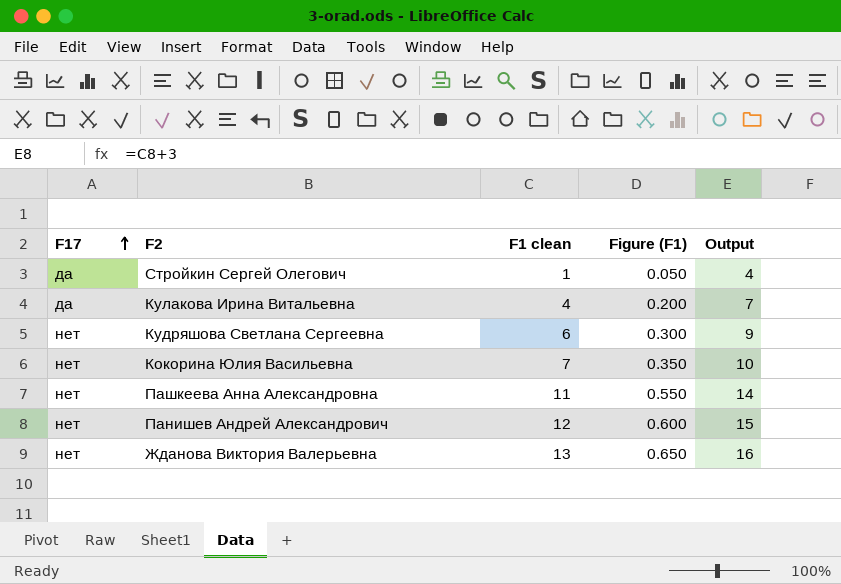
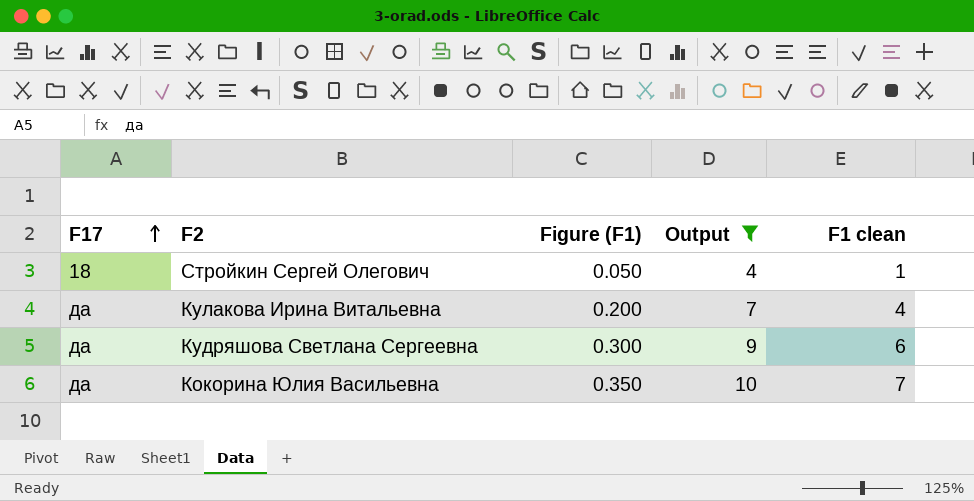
filter: none -> Output <= 10
column F1 clean | position: 3 -> 5
Стройкин Сергей Олегович | F17: да -> 18
Кудряшова Светлана Сергеевна | F17: нет -> да
Кокорина Юлия Васильевна | F17: нет -> да

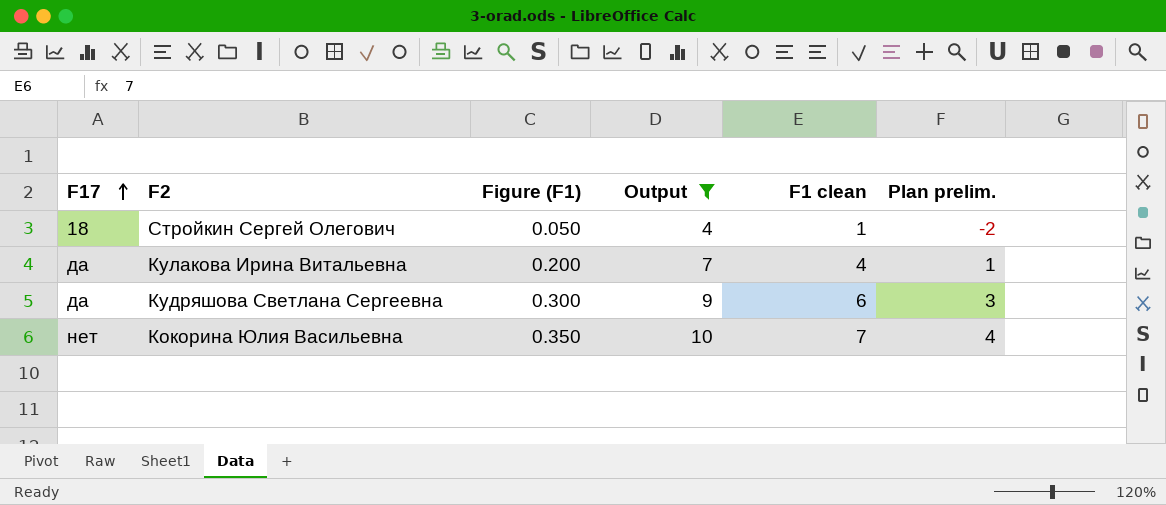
column Plan prelim. | formula: none -> [F1 clean] - 3
Кокорина Юлия Васильевна | F17: да -> нет

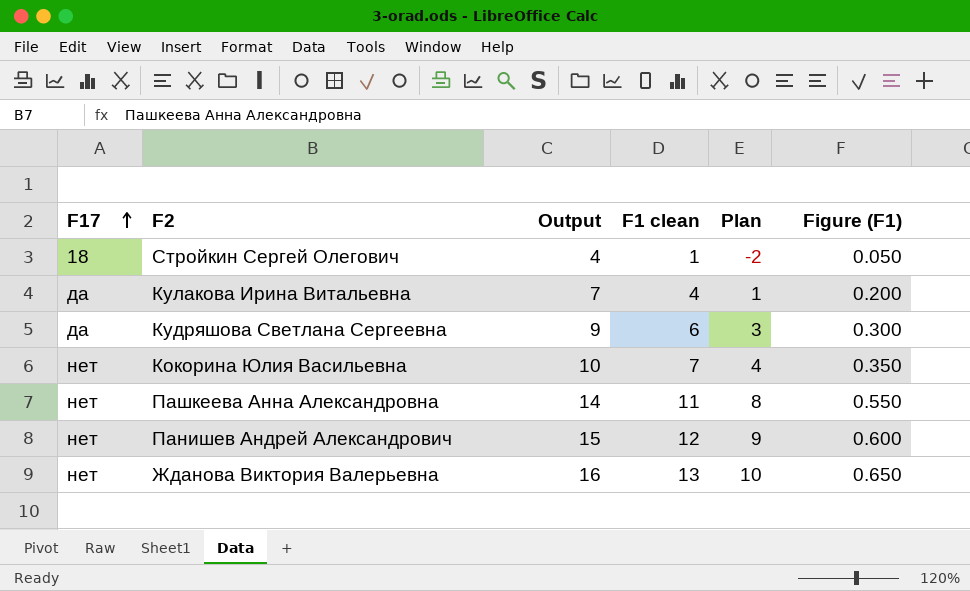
filter: Output <= 10 -> none
column name: Plan prelim. -> Plan
column Figure (F1) | position: 3 -> 6

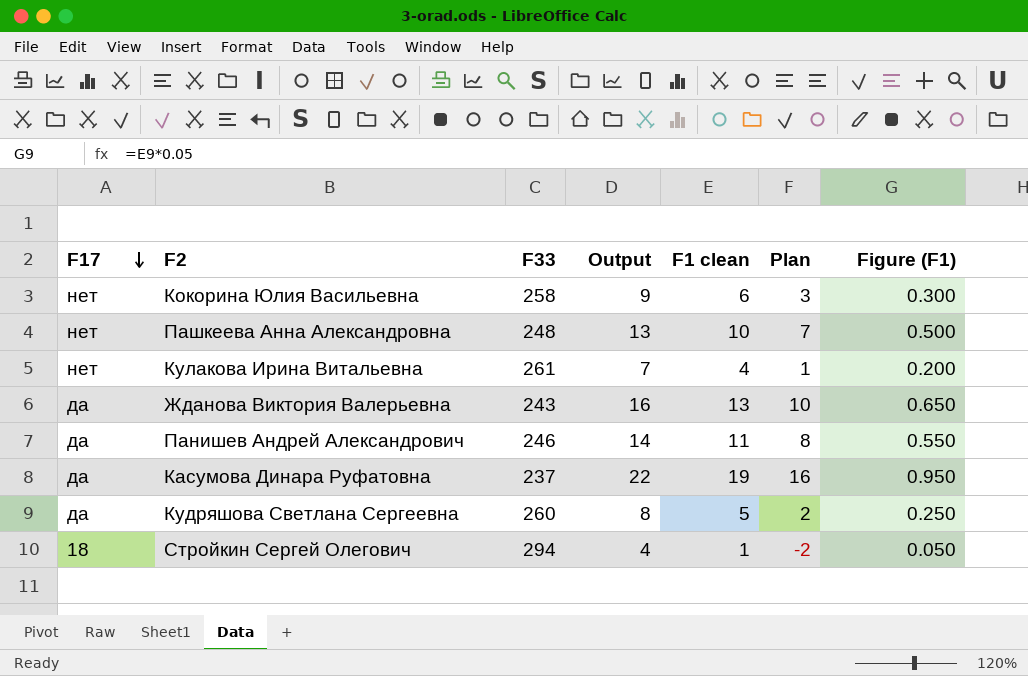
row order: F17 ascending -> F17 descending
column F33 | position: none -> 3
Кокорина Юлия Васильевна | Output: 10 -> 9
Кокорина Юлия Васильевна | F1 clean: 7 -> 6
Кокорина Юлия Васильевна | Plan: 4 -> 3
Кокорина Юлия Васильевна | Figure (F1): 0.350 -> 0.300
Пашкеева Анна Александровна | Output: 14 -> 13
Пашкеева Анна Александровна | F1 clean: 11 -> 10
Пашкеева Анна Александровна | Plan: 8 -> 7
Пашкеева Анна Александровна | Figure (F1): 0.550 -> 0.500
Кулакова Ирина Витальевна | F17: да -> нет
Жданова Виктория Валерьевна | F17: нет -> да
Панишев Андрей Александрович | F17: нет -> да
Панишев Андрей Александрович | Output: 15 -> 14
Панишев Андрей Александрович | F1 clean: 12 -> 11
Панишев Андрей Александрович | Plan: 9 -> 8
Панишев Андрей Александрович | Figure (F1): 0.600 -> 0.550
row Касумова Динара Руфатовна: none -> да | 237 | 22 | 19 | 16 | 0.950
Кудряшова Светлана Сергеевна | Output: 9 -> 8
Кудряшова Светлана Сергеевна | F1 clean: 6 -> 5
Кудряшова Светлана Сергеевна | Plan: 3 -> 2
Кудряшова Светлана Сергеевна | Figure (F1): 0.300 -> 0.250

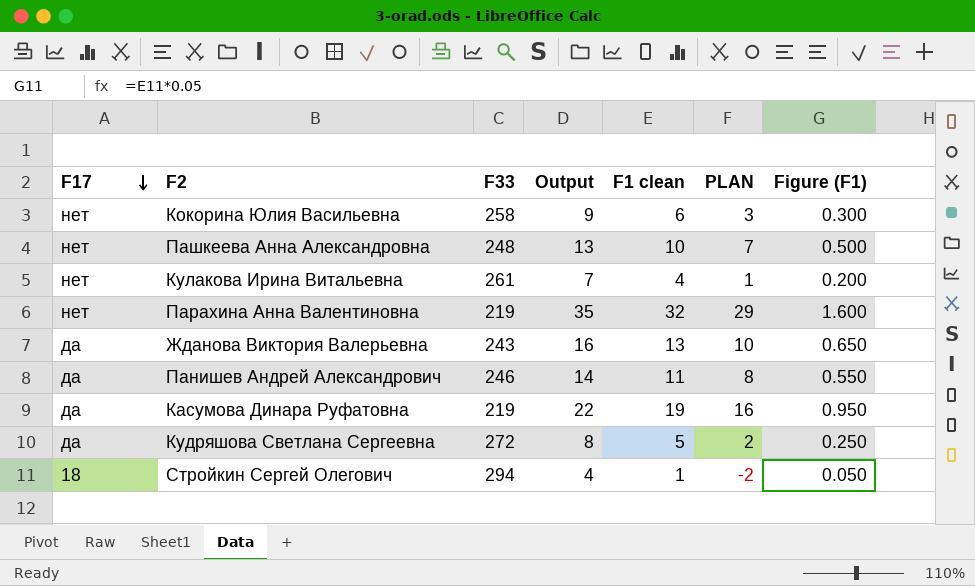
column name: Plan -> PLAN
row Парахина Анна Валентиновна: none -> нет | 219 | 35 | 32 | 29 | 1.600
Касумова Динара Руфатовна | F33: 237 -> 219
Кудряшова Светлана Сергеевна | F33: 260 -> 272

